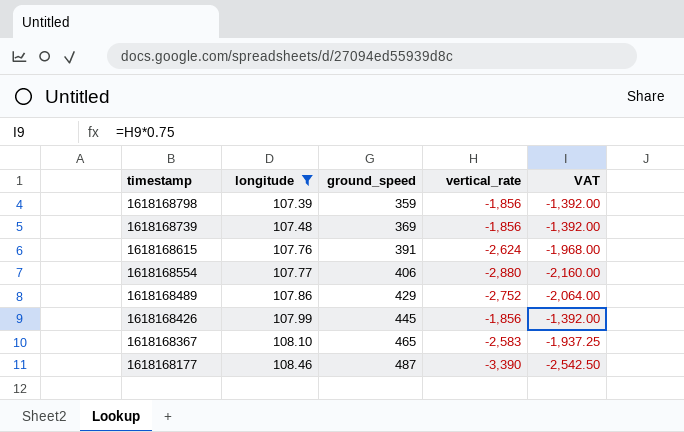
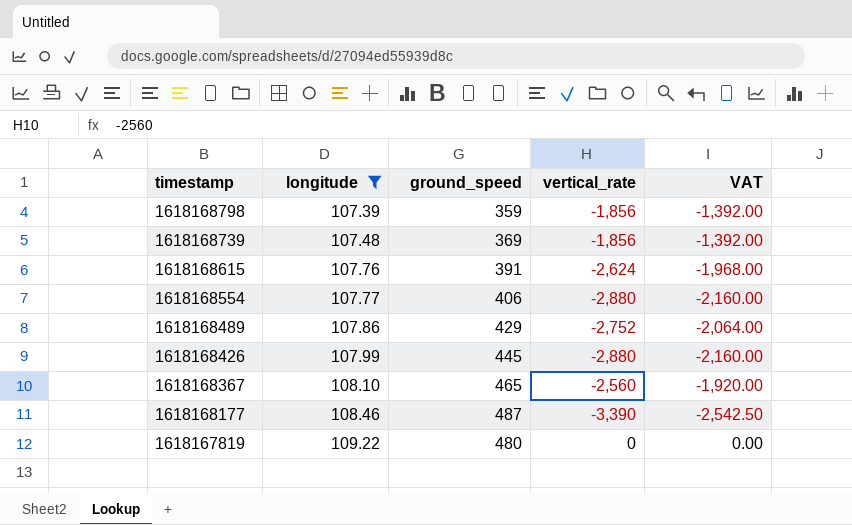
1618168426 | vertical_rate: -1,856 -> -2,880
1618168426 | VAT: -1,392.00 -> -2,160.00
1618168367 | vertical_rate: -2,583 -> -2,560
1618168367 | VAT: -1,937.25 -> -1,920.00
row 1618167819: none -> 109.22 | 480 | 0 | 0.00

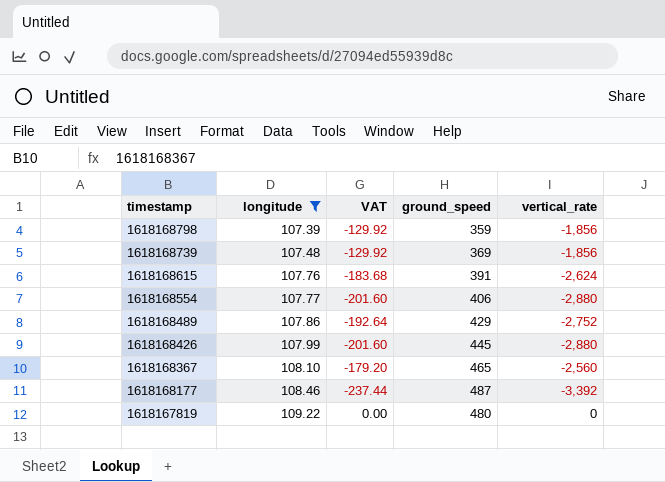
column VAT | formula: [vertical_rate] * 0.75 -> [vertical_rate] * 0.07
column VAT | position: 5 -> 3
1618168177 | vertical_rate: -3,390 -> -3,392

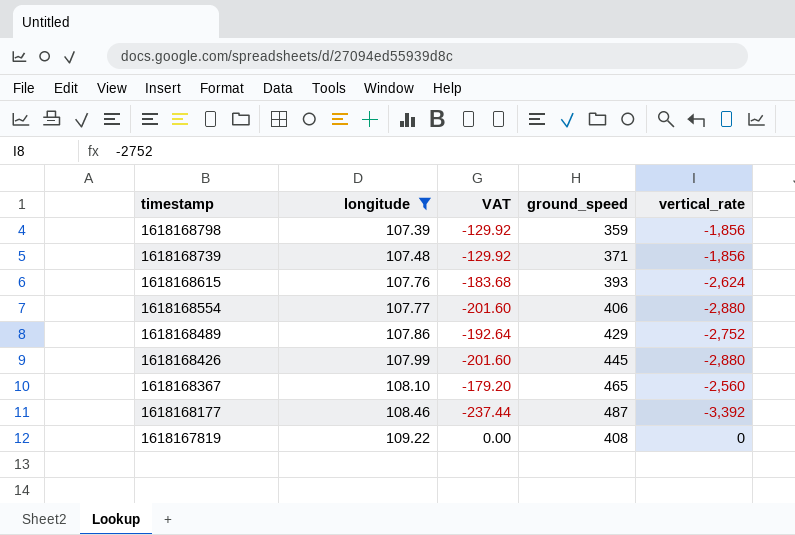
1618168739 | ground_speed: 369 -> 371
1618168615 | ground_speed: 391 -> 393
1618167819 | ground_speed: 480 -> 408

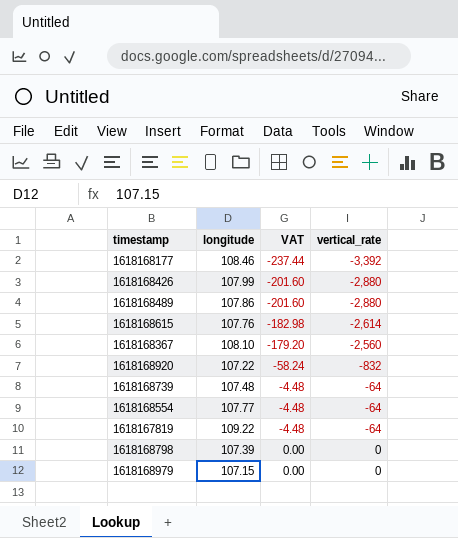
filter: longitude >= 107.39 -> none
row order: timestamp descending -> VAT ascending
column ground_speed | position: 4 -> none
1618168489 | VAT: -192.64 -> -201.60
1618168489 | vertical_rate: -2,752 -> -2,880
1618168615 | VAT: -183.68 -> -182.98
1618168615 | vertical_rate: -2,624 -> -2,614
1618168739 | VAT: -129.92 -> -4.48
1618168739 | vertical_rate: -1,856 -> -64
1618168554 | VAT: -201.60 -> -4.48
1618168554 | vertical_rate: -2,880 -> -64
1618167819 | VAT: 0.00 -> -4.48
1618167819 | vertical_rate: 0 -> -64
1618168798 | VAT: -129.92 -> 0.00
1618168798 | vertical_rate: -1,856 -> 0

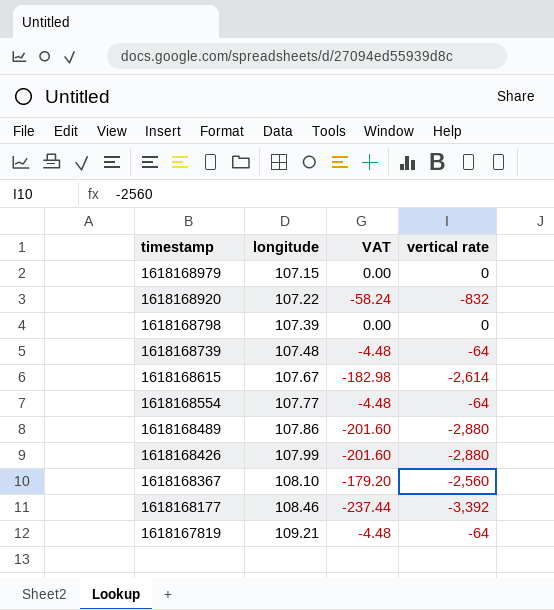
row order: VAT ascending -> timestamp descending
column name: vertical_rate -> vertical rate
1618168615 | longitude: 107.76 -> 107.67
1618167819 | longitude: 109.22 -> 109.21

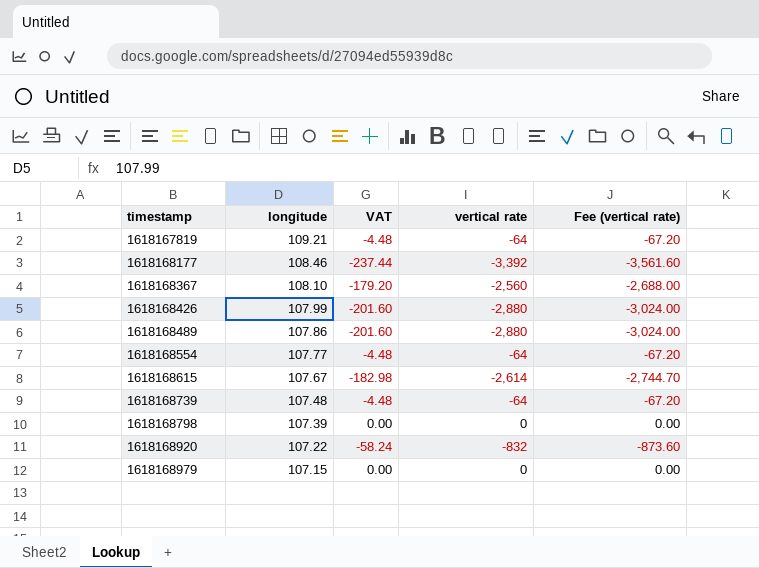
row order: timestamp descending -> timestamp ascending
column Fee (vertical rate) | formula: none -> [vertical rate] * 1.05

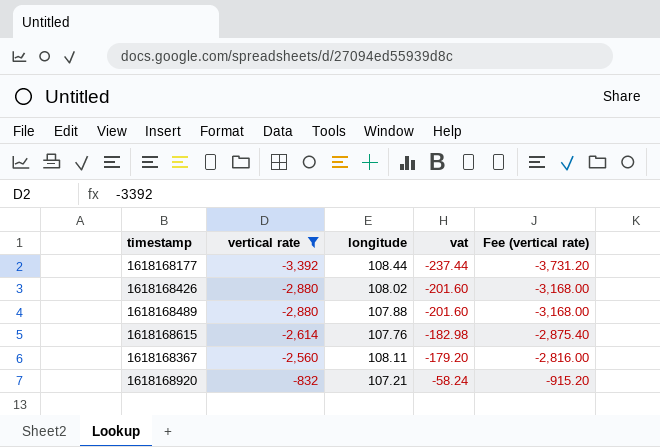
filter: none -> vertical rate <= -832
row order: timestamp ascending -> vertical rate ascending
column vertical rate | position: 4 -> 2
column name: VAT -> vat
column Fee (vertical rate) | formula: [vertical rate] * 1.05 -> [vertical rate] * 1.1
1618168177 | longitude: 108.46 -> 108.44
1618168426 | longitude: 107.99 -> 108.02
1618168489 | longitude: 107.86 -> 107.88
1618168615 | longitude: 107.67 -> 107.76
1618168367 | longitude: 108.10 -> 108.11
1618168920 | longitude: 107.22 -> 107.21

